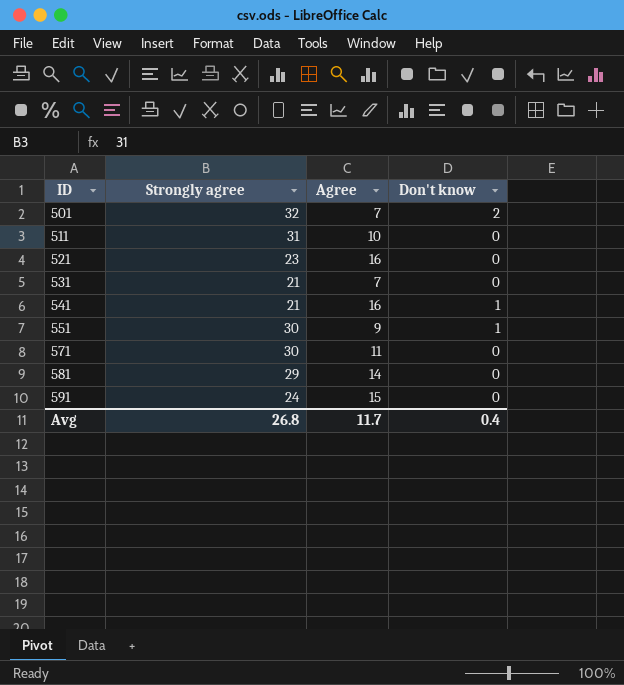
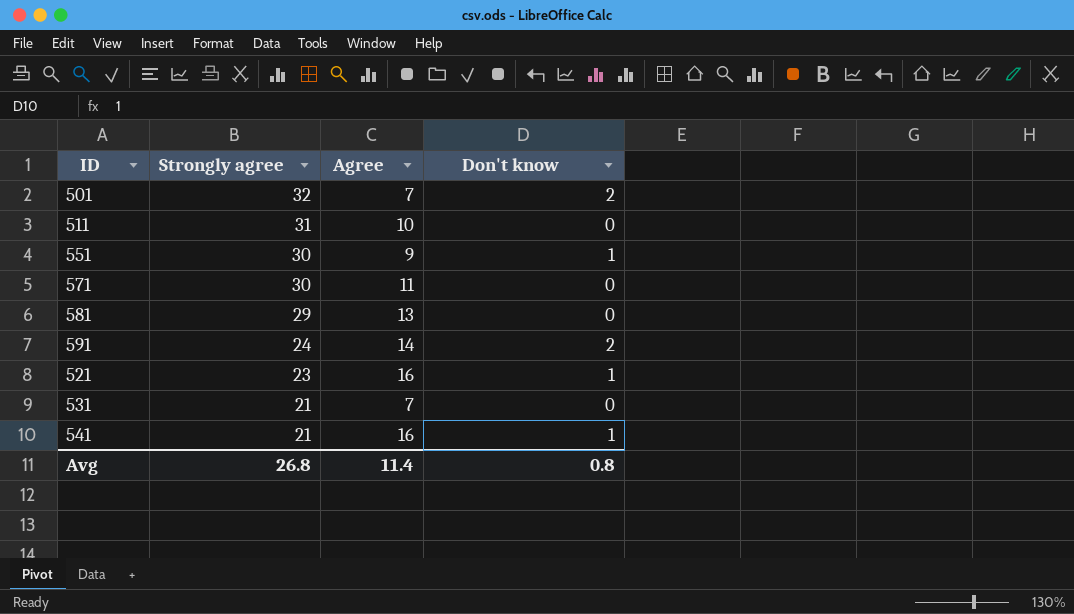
row order: ID ascending -> Strongly agree descending
581 | Agree: 14 -> 13
591 | Agree: 15 -> 14
591 | Don't know: 0 -> 2
521 | Don't know: 0 -> 1
Avg | Agree: 11.7 -> 11.4
Avg | Don't know: 0.4 -> 0.8

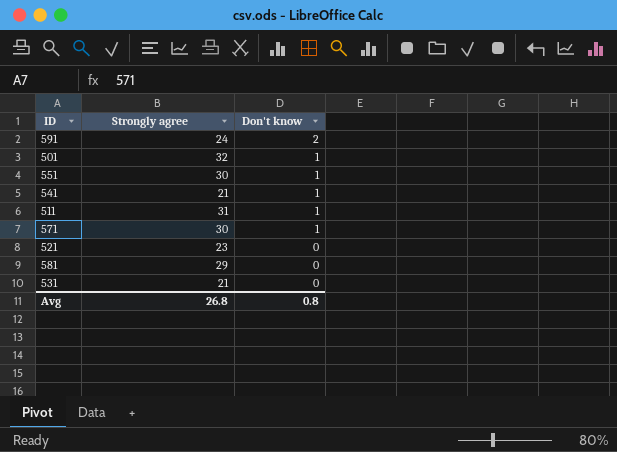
row order: Strongly agree descending -> Don't know descending
column Agree | position: 3 -> none
501 | Don't know: 2 -> 1
511 | Don't know: 0 -> 1
571 | Don't know: 0 -> 1
521 | Don't know: 1 -> 0

